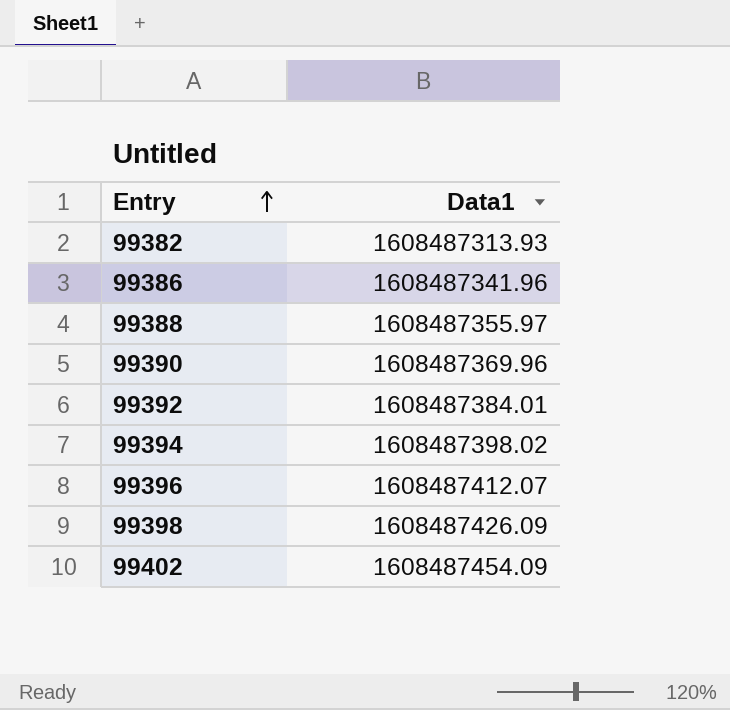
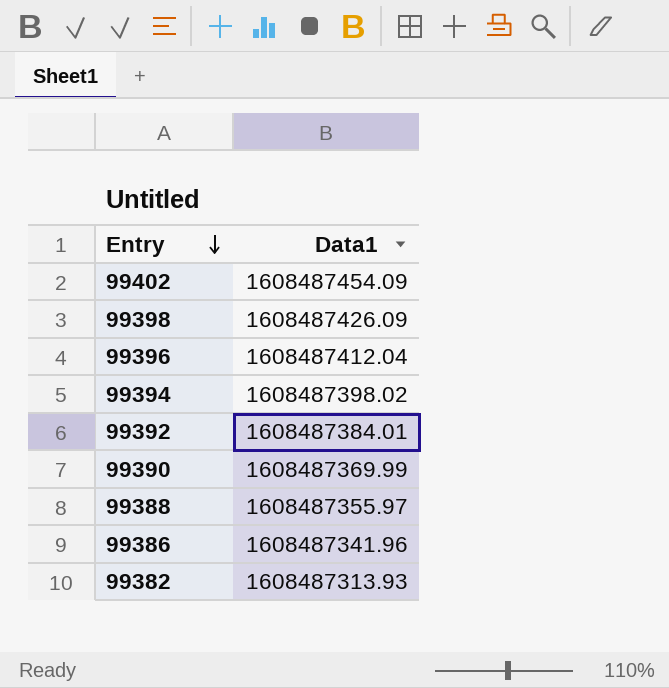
row order: Entry ascending -> Entry descending
99396 | Data1: 1608487412.07 -> 1608487412.04
99390 | Data1: 1608487369.96 -> 1608487369.99

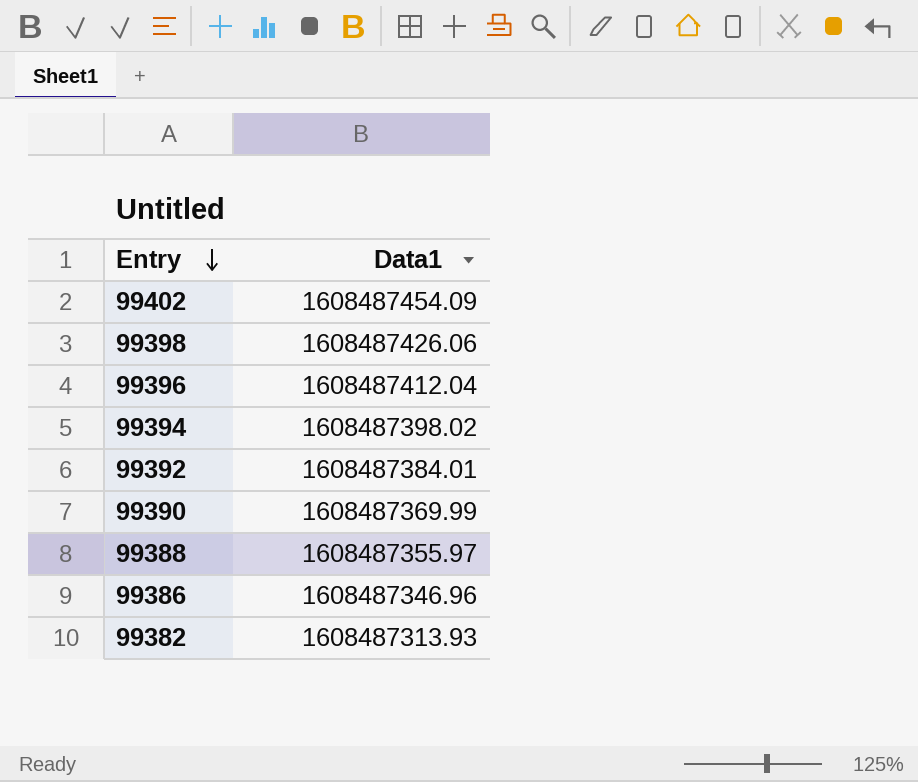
99398 | Data1: 1608487426.09 -> 1608487426.06
99386 | Data1: 1608487341.96 -> 1608487346.96

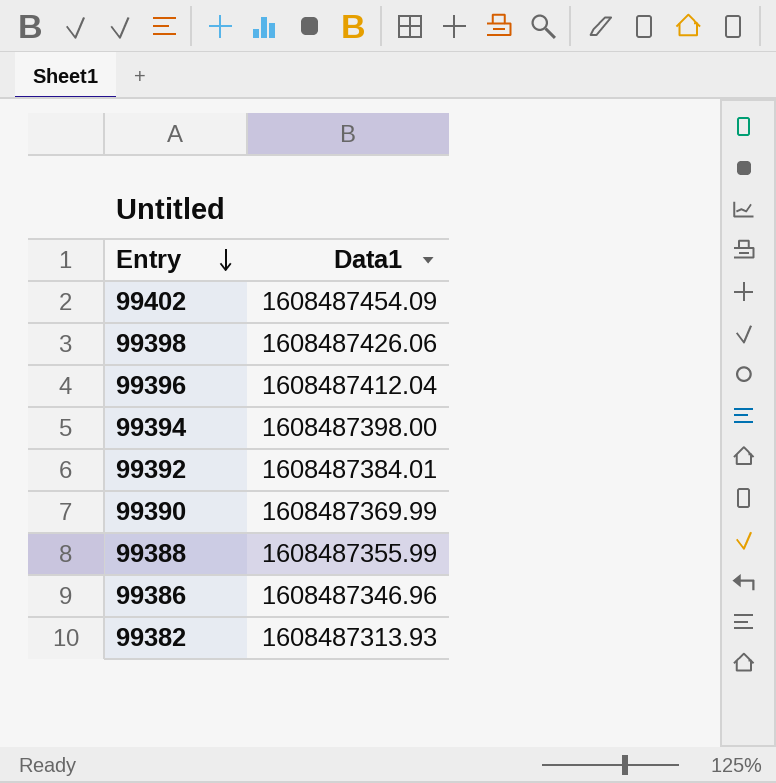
99394 | Data1: 1608487398.02 -> 1608487398.00
99388 | Data1: 1608487355.97 -> 1608487355.99

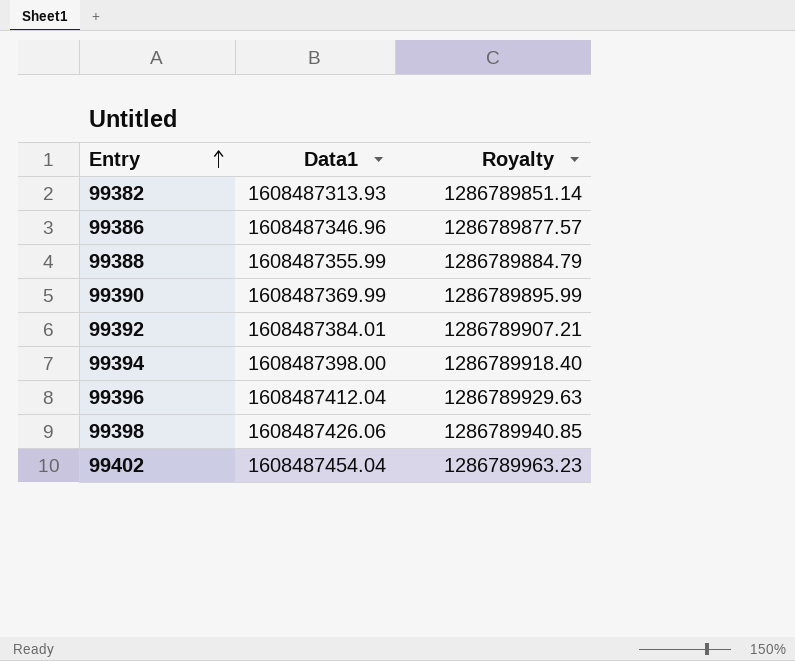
row order: Entry descending -> Entry ascending
column Royalty | formula: none -> [Data1] * 0.8
99402 | Data1: 1608487454.09 -> 1608487454.04

